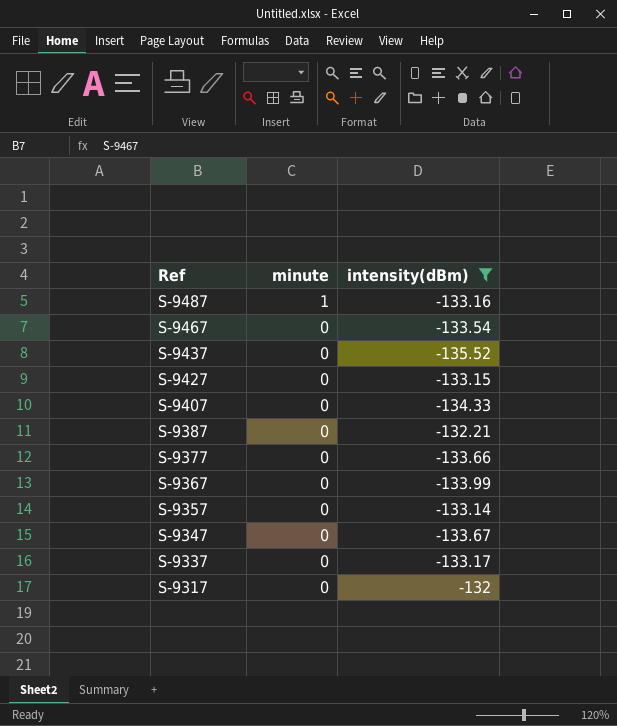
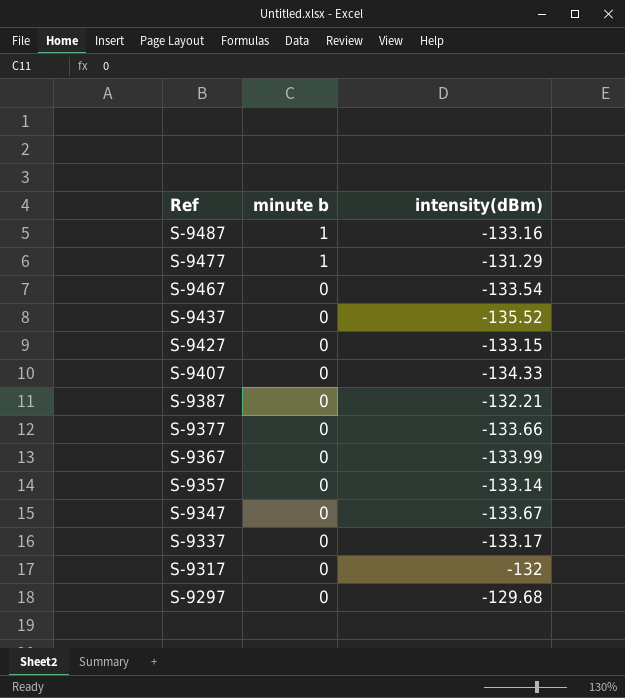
filter: intensity(dBm) <= -132 -> none
column name: minute -> minute b

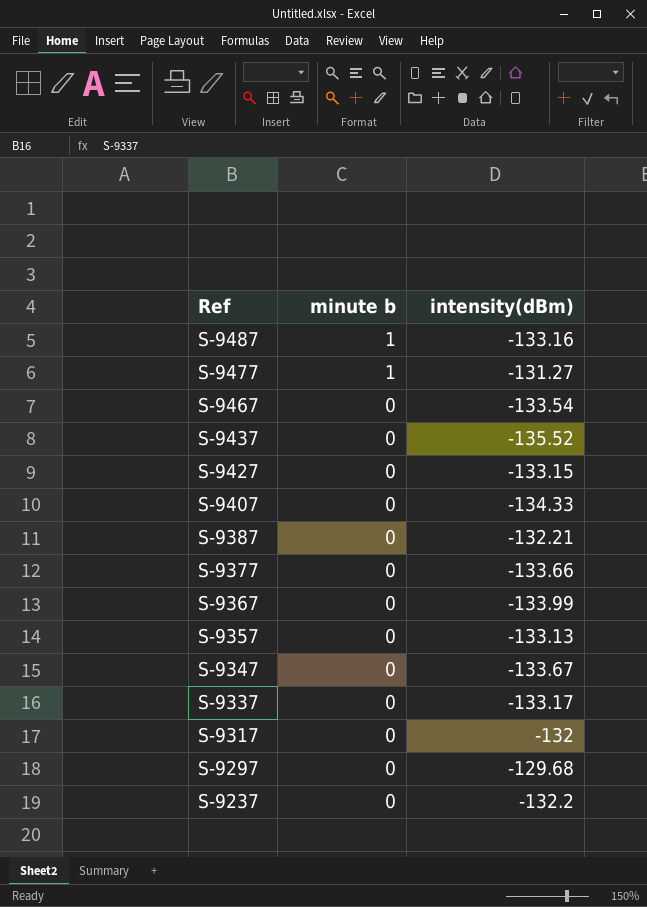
S-9477 | intensity(dBm): -131.29 -> -131.27
S-9357 | intensity(dBm): -133.14 -> -133.13
row S-9237: none -> 0 | -132.2

